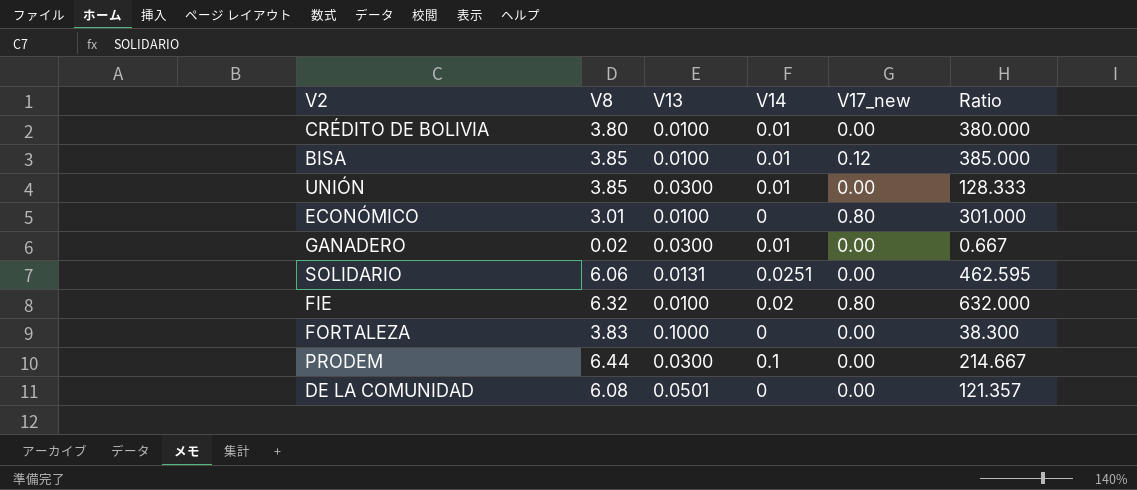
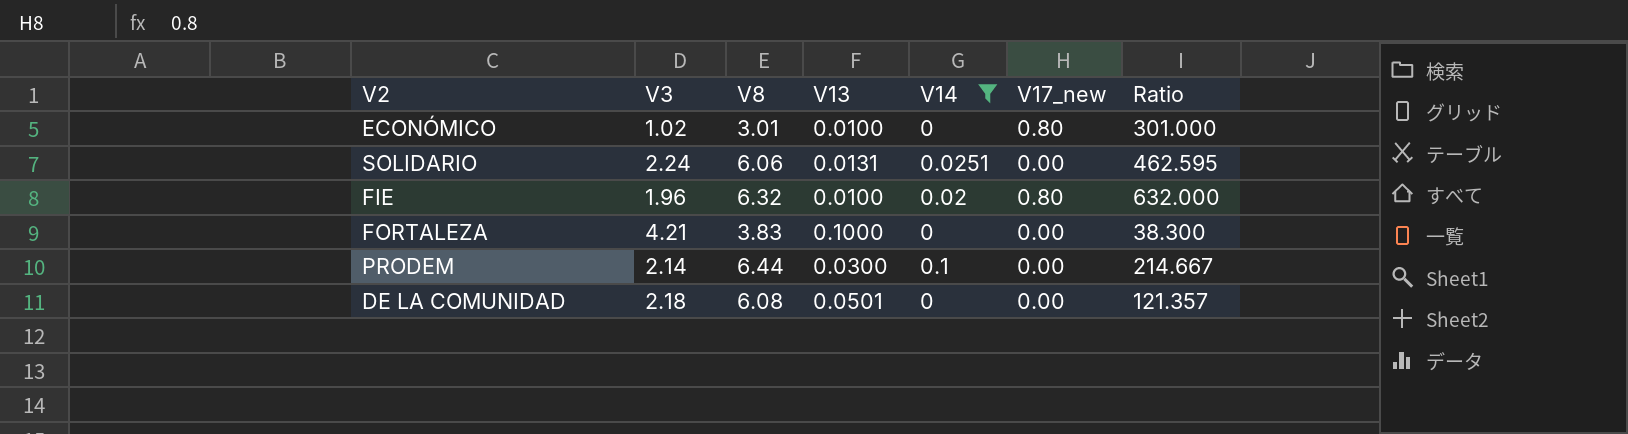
filter: none -> V14 != 0.01
column V3 | position: none -> 2

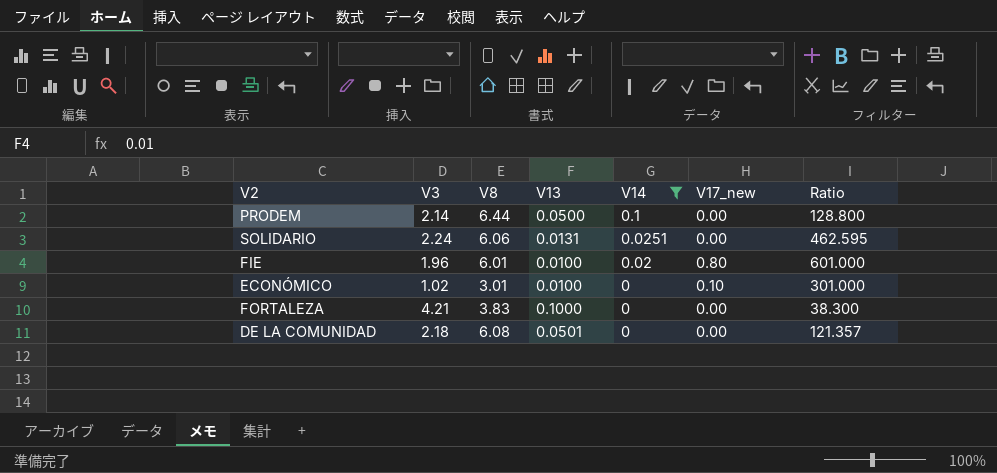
row order: none -> V14 descending
PRODEM | V13: 0.0300 -> 0.0500
PRODEM | Ratio: 214.667 -> 128.800
FIE | V8: 6.32 -> 6.01
FIE | Ratio: 632.000 -> 601.000
ECONÓMICO | V17_new: 0.80 -> 0.10

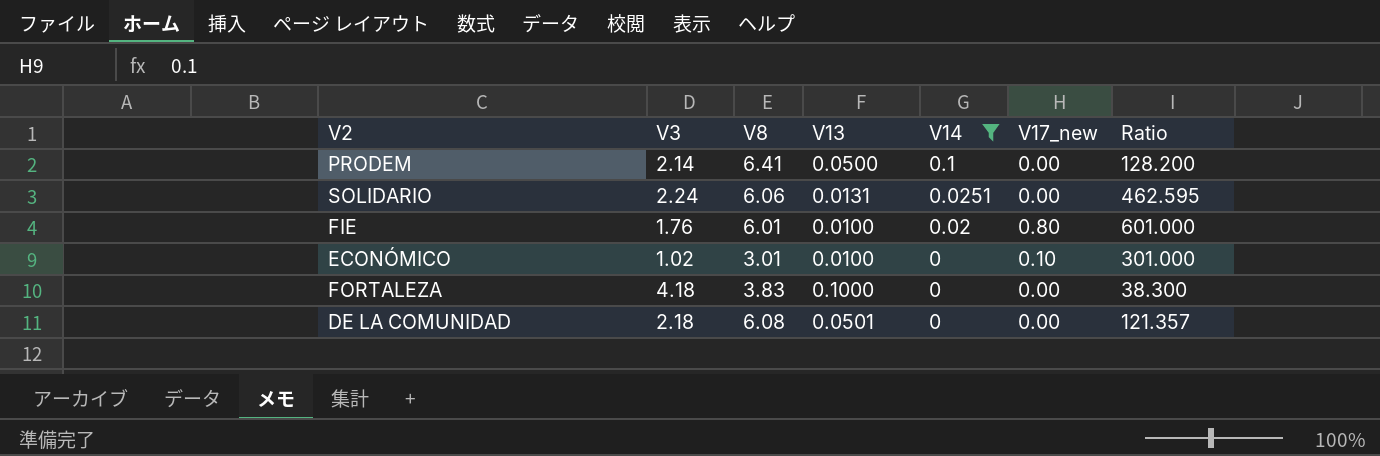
PRODEM | V8: 6.44 -> 6.41
PRODEM | Ratio: 128.800 -> 128.200
FIE | V3: 1.96 -> 1.76
FORTALEZA | V3: 4.21 -> 4.18

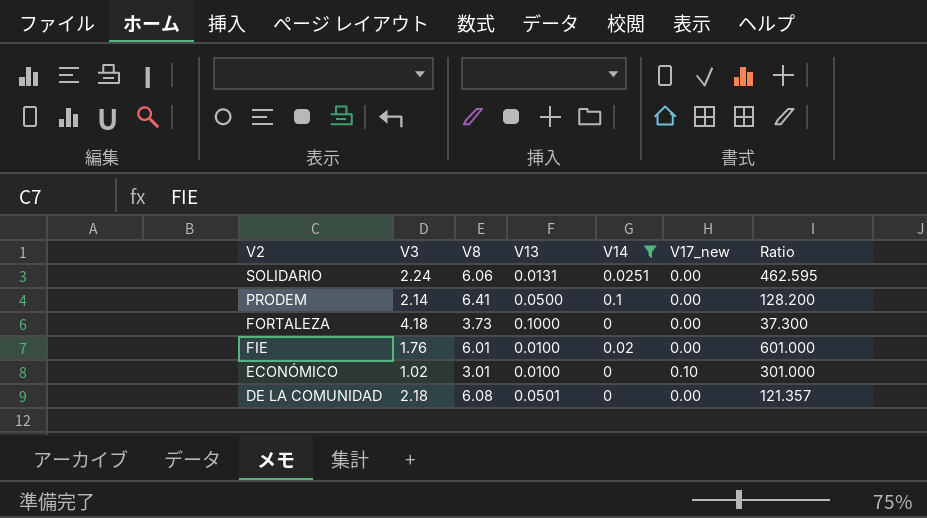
row order: V14 descending -> V2 descending
FORTALEZA | V8: 3.83 -> 3.73
FORTALEZA | Ratio: 38.300 -> 37.300
FIE | V17_new: 0.80 -> 0.00

